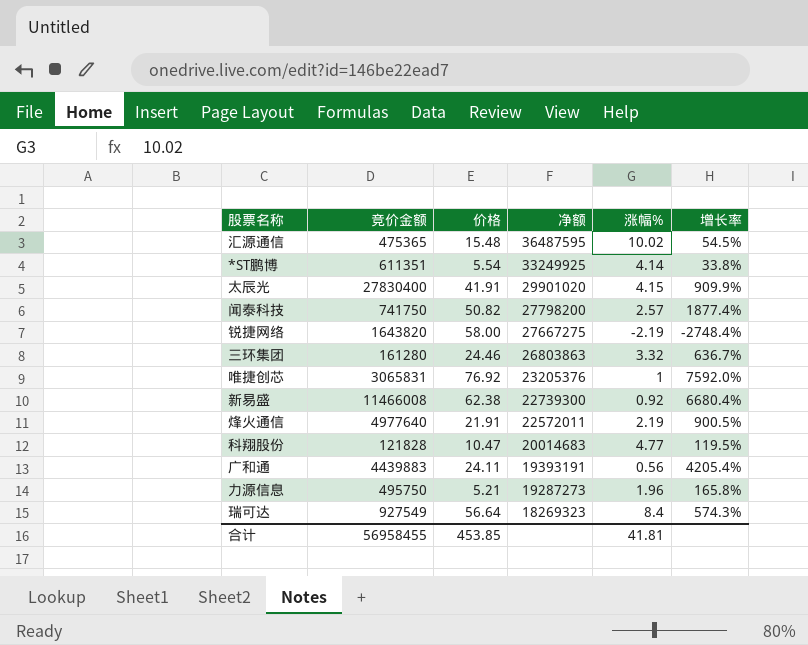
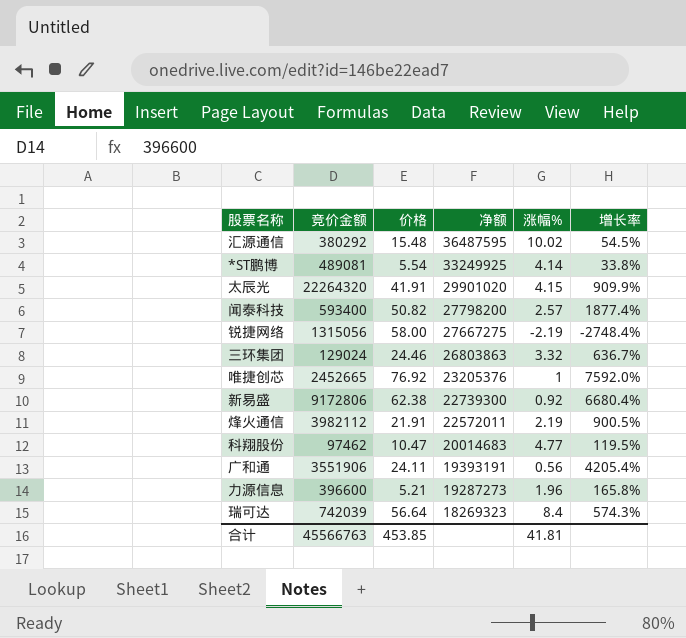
汇源通信 | 竞价金额: 475365 -> 380292
*ST鹏博 | 竞价金额: 611351 -> 489081
太辰光 | 竞价金额: 27830400 -> 22264320
闻泰科技 | 竞价金额: 741750 -> 593400
锐捷网络 | 竞价金额: 1643820 -> 1315056
三环集团 | 竞价金额: 161280 -> 129024
唯捷创芯 | 竞价金额: 3065831 -> 2452665
新易盛 | 竞价金额: 11466008 -> 9172806
烽火通信 | 竞价金额: 4977640 -> 3982112
科翔股份 | 竞价金额: 121828 -> 97462
广和通 | 竞价金额: 4439883 -> 3551906
力源信息 | 竞价金额: 495750 -> 396600
瑞可达 | 竞价金额: 927549 -> 742039
合计 | 竞价金额: 56958455 -> 45566763

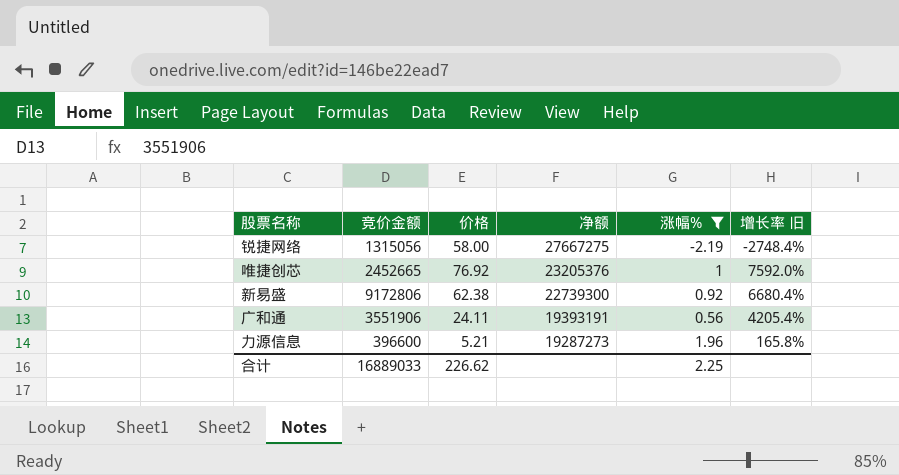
filter: none -> 涨幅% <= 1.96
column name: 增长率 -> 增长率 旧
合计 | 竞价金额: 45566763 -> 16889033
合计 | 价格: 453.85 -> 226.62
合计 | 涨幅%: 41.81 -> 2.25

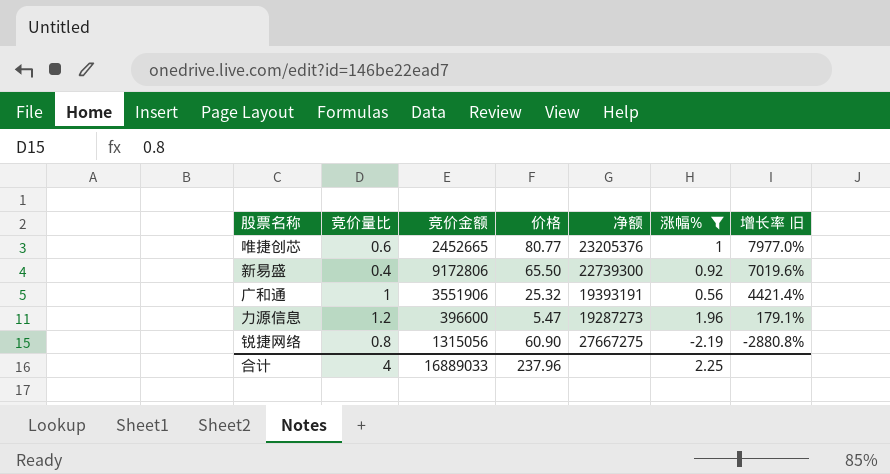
row order: 净额 descending -> 增长率 旧 descending
column 竞价量比 | position: none -> 2
唯捷创芯 | 价格: 76.92 -> 80.77
唯捷创芯 | 增长率 旧: 7592.0% -> 7977.0%
新易盛 | 价格: 62.38 -> 65.50
新易盛 | 增长率 旧: 6680.4% -> 7019.6%
广和通 | 价格: 24.11 -> 25.32
广和通 | 增长率 旧: 4205.4% -> 4421.4%
力源信息 | 价格: 5.21 -> 5.47
力源信息 | 增长率 旧: 165.8% -> 179.1%
锐捷网络 | 价格: 58.00 -> 60.90
锐捷网络 | 增长率 旧: -2748.4% -> -2880.8%
合计 | 价格: 226.62 -> 237.96

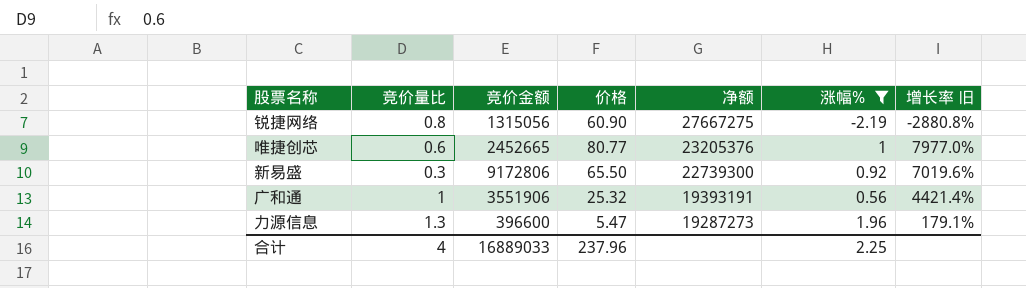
row order: 增长率 旧 descending -> 净额 descending
新易盛 | 竞价量比: 0.4 -> 0.3
力源信息 | 竞价量比: 1.2 -> 1.3

